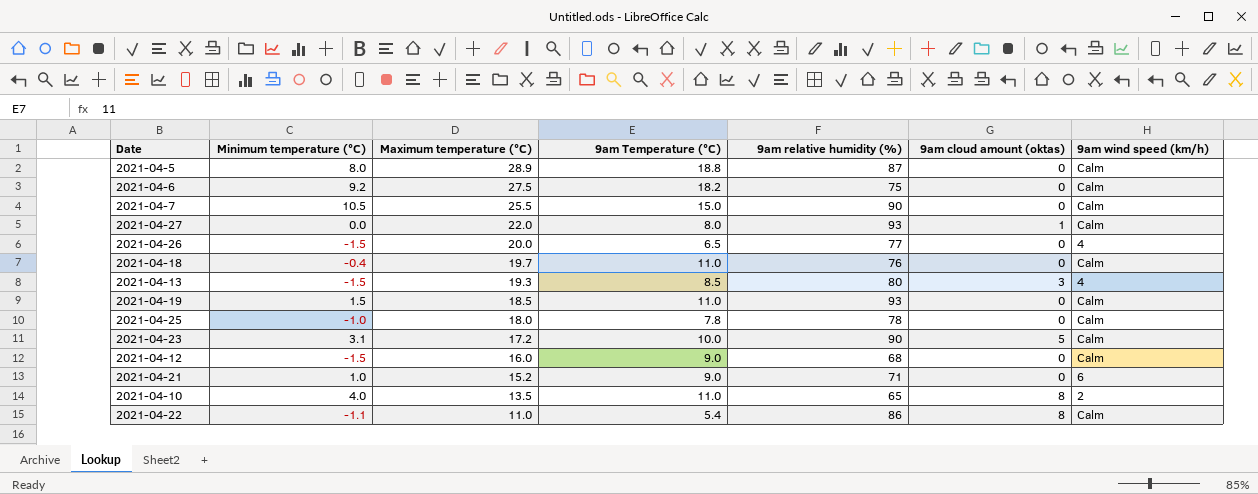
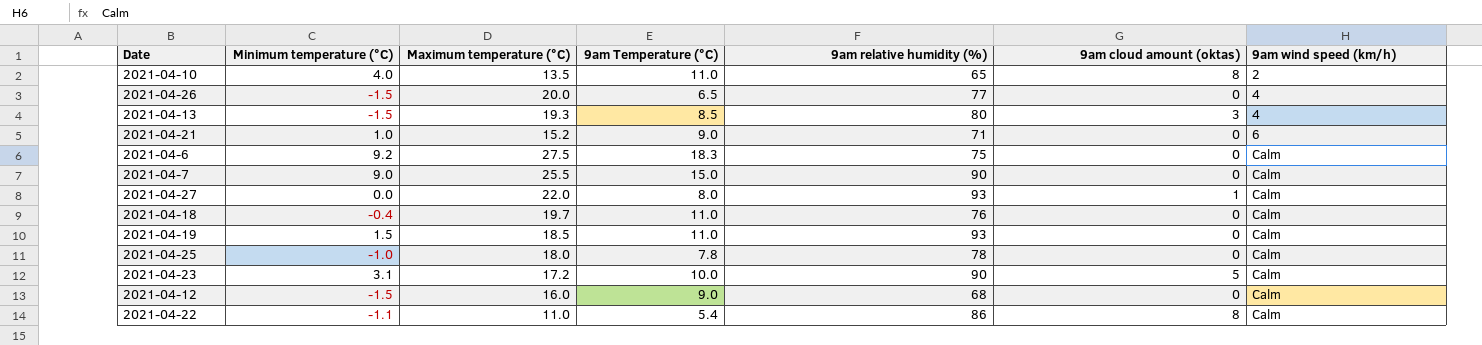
row order: Maximum temperature (°C) descending -> 9am wind speed (km/h) ascending
row 2021-04-5: 8.0 | 28.9 | 18.8 | 87 | 0 | Calm -> none
2021-04-6 | 9am Temperature (°C): 18.2 -> 18.3
2021-04-7 | Minimum temperature (°C): 10.5 -> 9.0

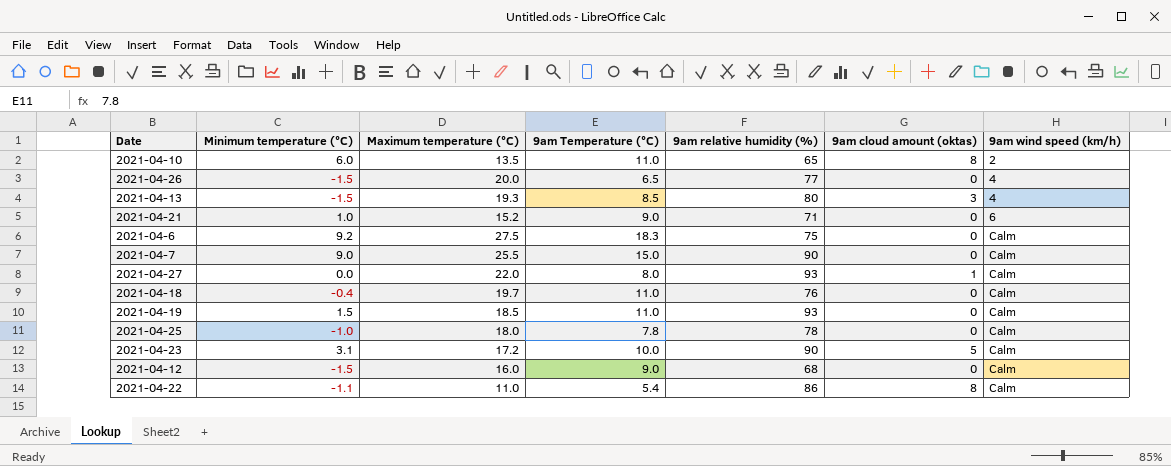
2021-04-10 | Minimum temperature (°C): 4.0 -> 6.0

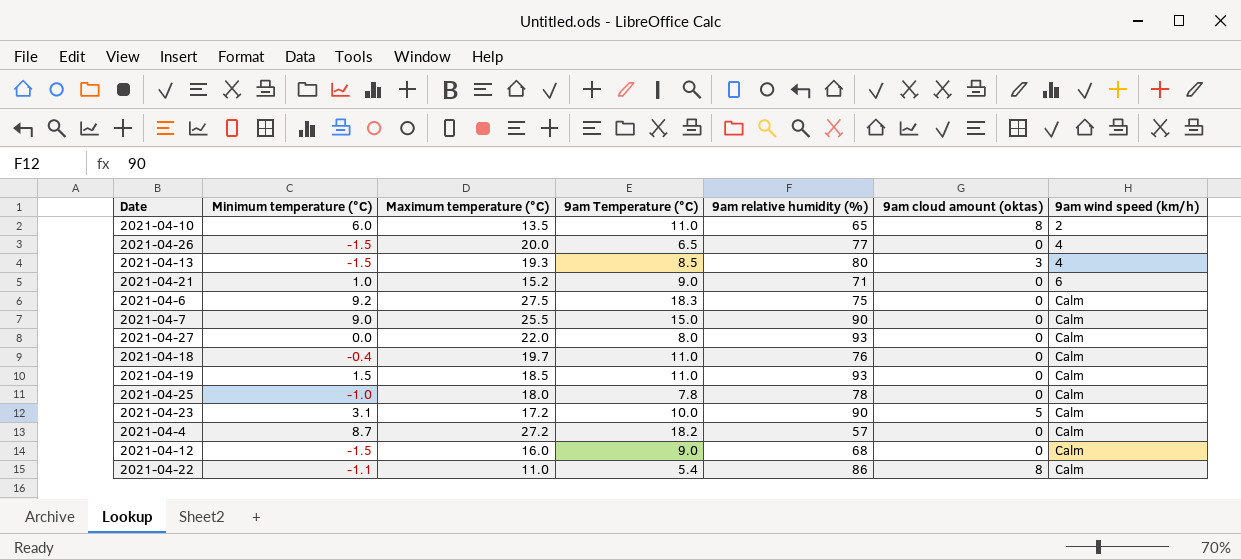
2021-04-27 | 9am cloud amount (oktas): 1 -> 0
row 2021-04-4: none -> 8.7 | 27.2 | 18.2 | 57 | 0 | Calm

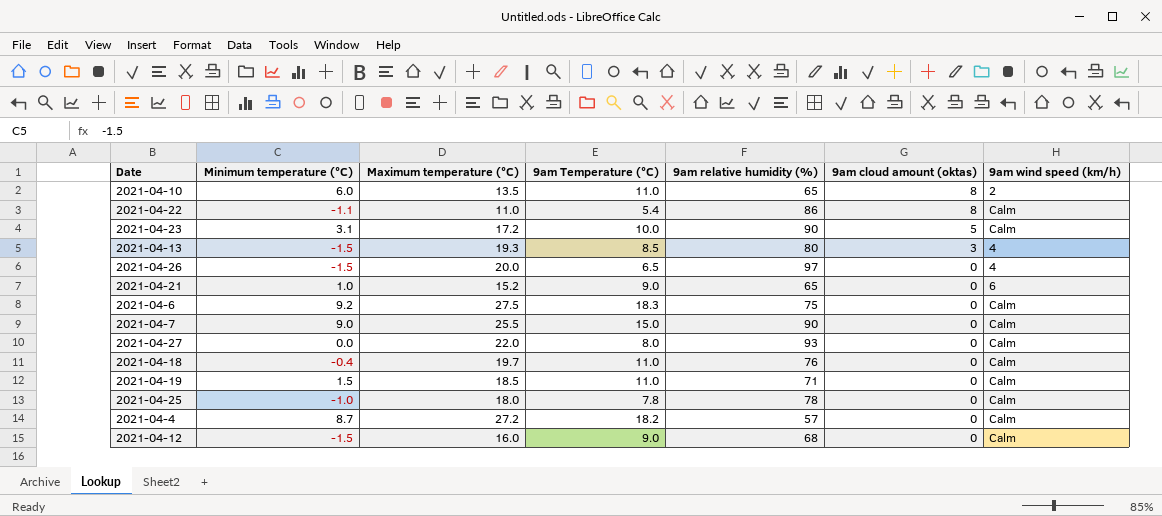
row order: 9am wind speed (km/h) ascending -> 9am cloud amount (oktas) descending
2021-04-26 | 9am relative humidity (%): 77 -> 97
2021-04-21 | 9am relative humidity (%): 71 -> 65
2021-04-19 | 9am relative humidity (%): 93 -> 71

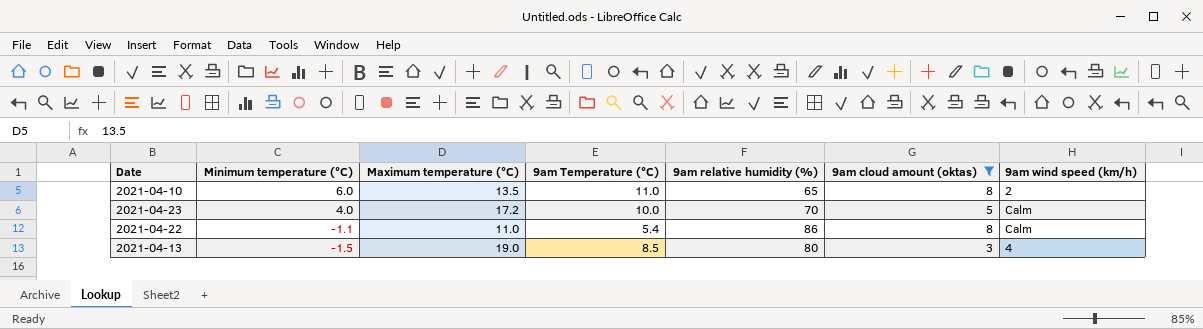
filter: none -> 9am cloud amount (oktas) != 0
row order: 9am cloud amount (oktas) descending -> Minimum temperature (°C) descending
2021-04-23 | Minimum temperature (°C): 3.1 -> 4.0
2021-04-23 | 9am relative humidity (%): 90 -> 70
2021-04-13 | Maximum temperature (°C): 19.3 -> 19.0

